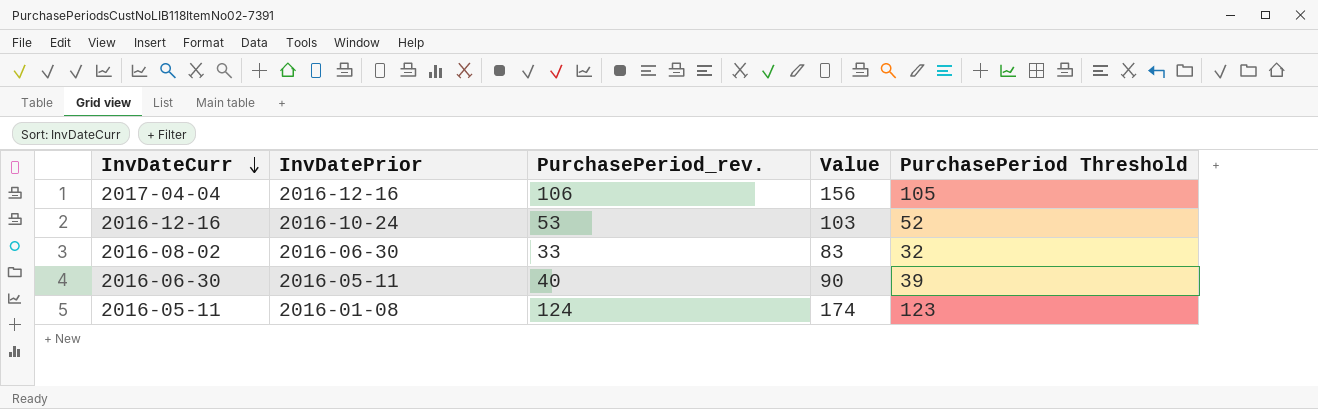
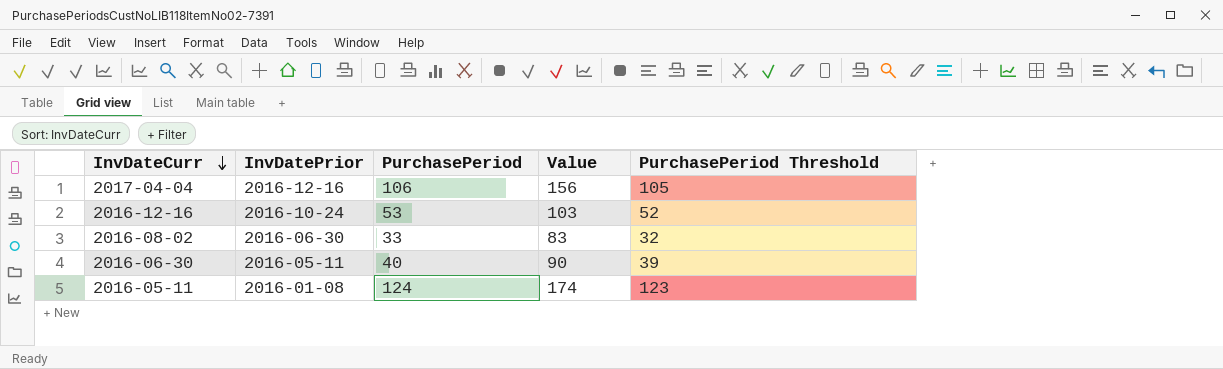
column name: PurchasePeriod_rev. -> PurchasePeriod

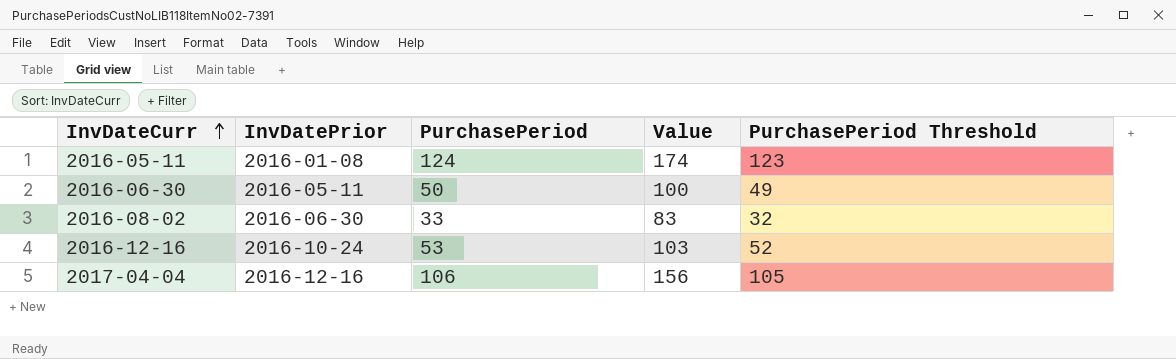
row order: InvDateCurr descending -> InvDateCurr ascending
2016-06-30 | PurchasePeriod: 40 -> 50
2016-06-30 | Value: 90 -> 100
2016-06-30 | PurchasePeriod Threshold: 39 -> 49

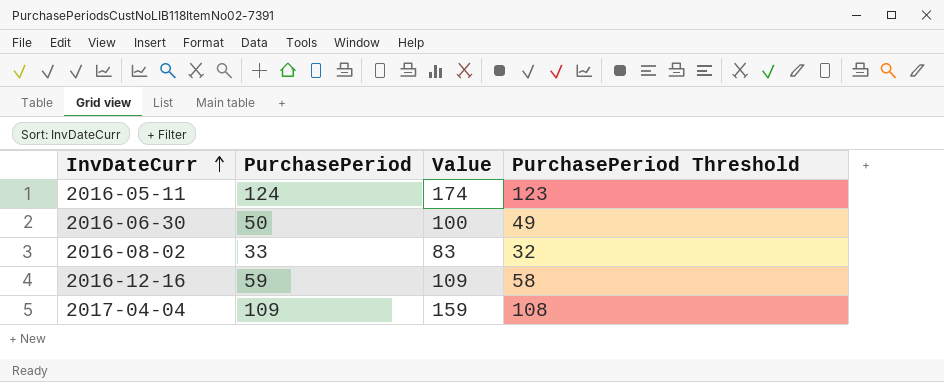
column InvDatePrior | position: 2 -> none
2016-12-16 | PurchasePeriod: 53 -> 59
2016-12-16 | Value: 103 -> 109
2016-12-16 | PurchasePeriod Threshold: 52 -> 58
2017-04-04 | PurchasePeriod: 106 -> 109
2017-04-04 | Value: 156 -> 159
2017-04-04 | PurchasePeriod Threshold: 105 -> 108

